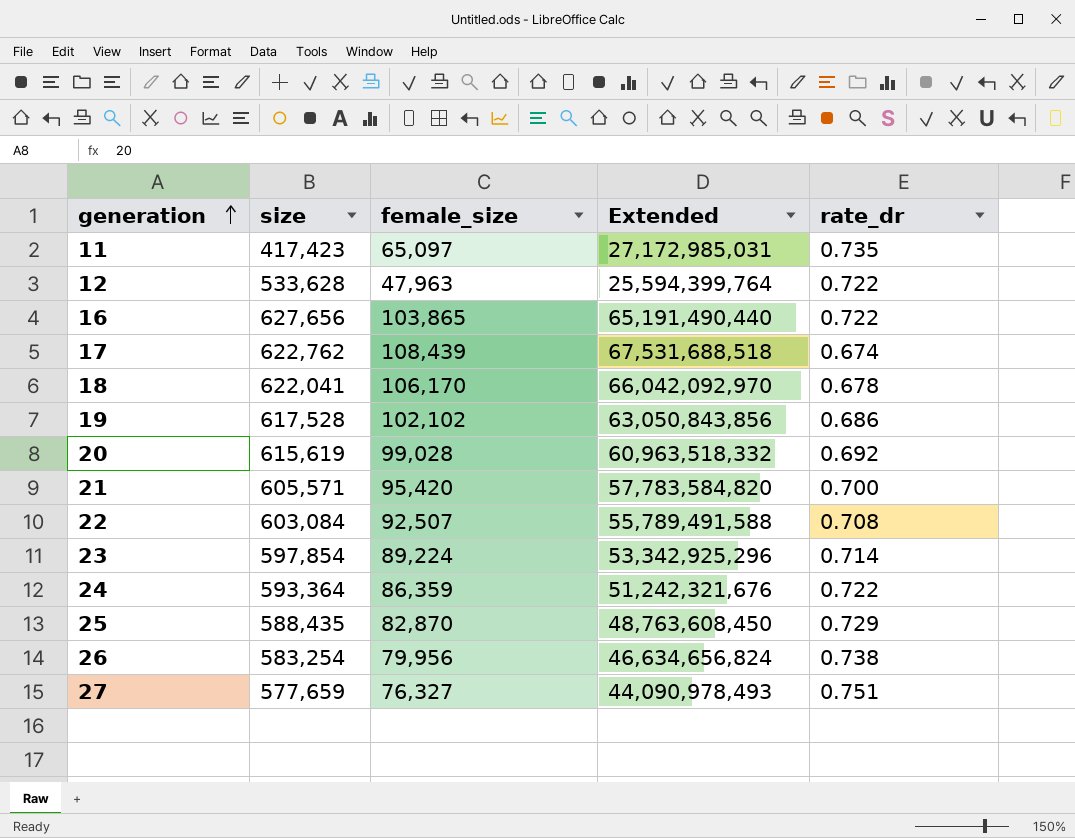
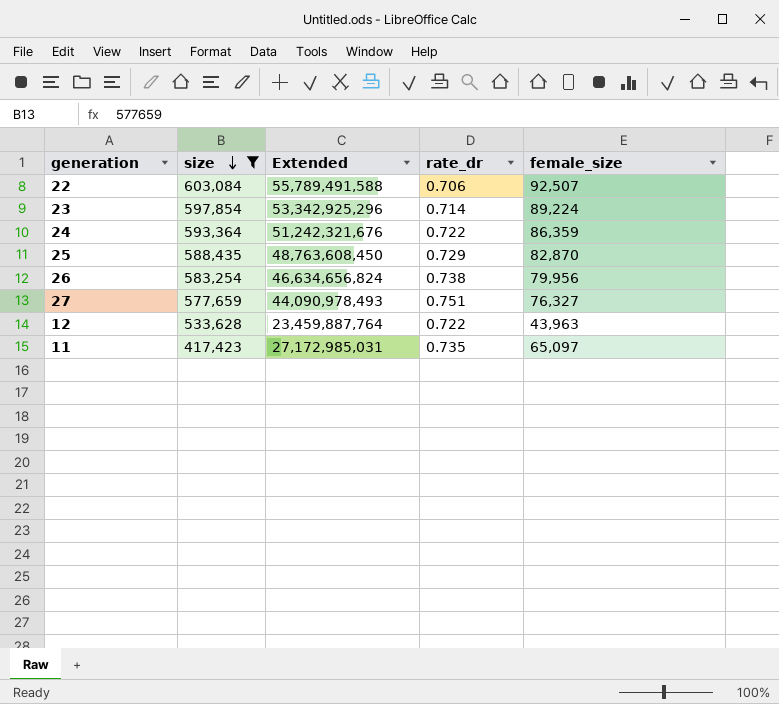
filter: none -> size <= 603,084
row order: generation ascending -> size descending
column female_size | position: 3 -> 5
22 | rate_dr: 0.708 -> 0.706
12 | Extended: 25,594,399,764 -> 23,459,887,764
12 | female_size: 47,963 -> 43,963

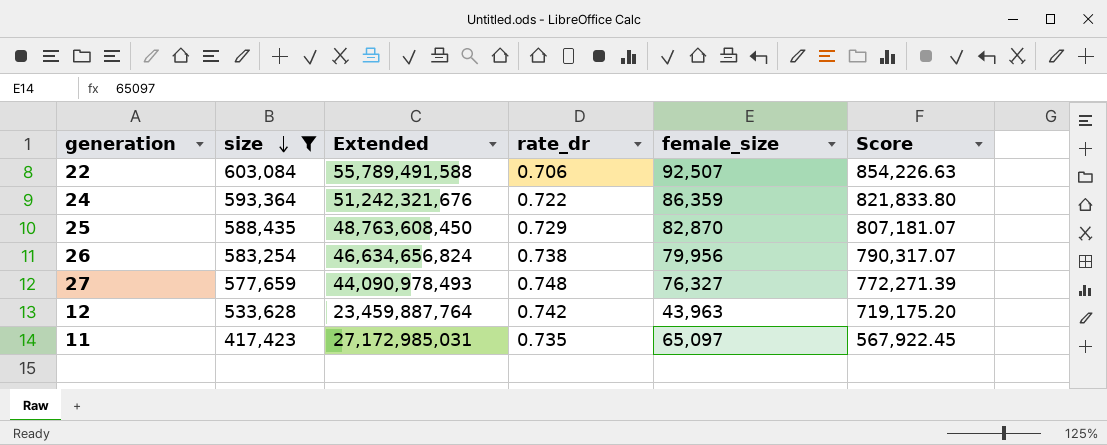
column Score | formula: none -> [size] / [rate_dr]
row 23: 597,854 | 53,342,925,296 | 0.714 | 89,224 -> none
27 | rate_dr: 0.751 -> 0.748
12 | rate_dr: 0.722 -> 0.742

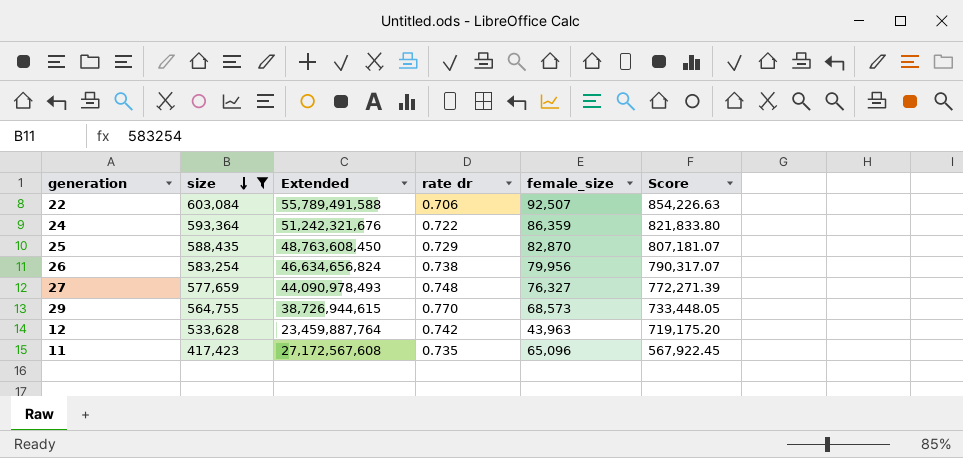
column name: rate_dr -> rate dr
row 29: none -> 564,755 | 38,726,944,615 | 0.770 | 68,573 | 733,448.05
11 | Extended: 27,172,985,031 -> 27,172,567,608
11 | female_size: 65,097 -> 65,096

